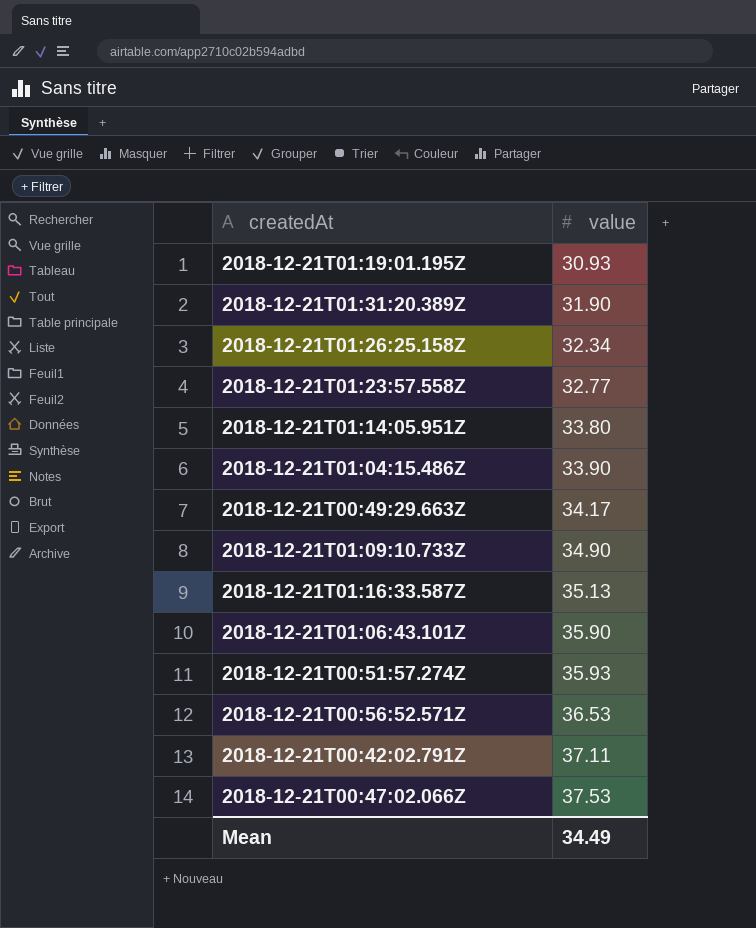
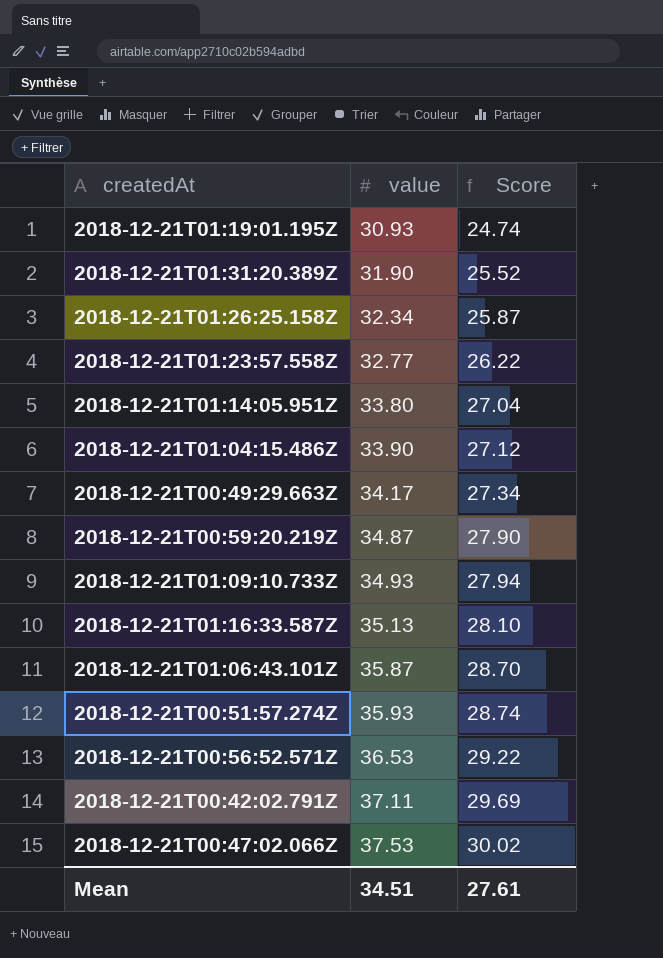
column Score | formula: none -> [value] * 0.8
row 2018-12-21T00:59:20.219Z: none -> 34.87 | 27.90
2018-12-21T01:09:10.733Z | value: 34.90 -> 34.93
2018-12-21T01:06:43.101Z | value: 35.90 -> 35.87
Mean | value: 34.49 -> 34.51

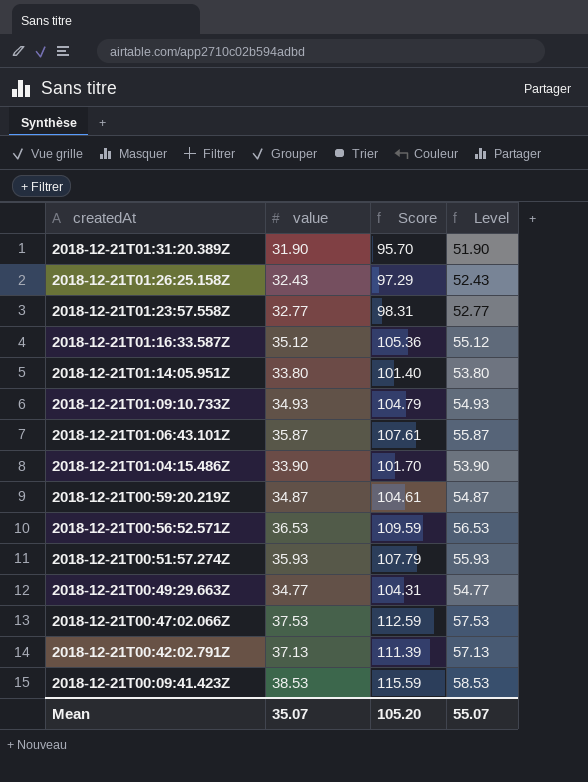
row order: value ascending -> createdAt descending
column Score | formula: [value] * 0.8 -> [value] * 3
column Level | formula: none -> [value] + 20
row 2018-12-21T01:19:01.195Z: 30.93 | 24.74 -> none
2018-12-21T01:26:25.158Z | value: 32.34 -> 32.43
2018-12-21T01:16:33.587Z | value: 35.13 -> 35.12
2018-12-21T00:49:29.663Z | value: 34.17 -> 34.77
2018-12-21T00:42:02.791Z | value: 37.11 -> 37.13
row 2018-12-21T00:09:41.423Z: none -> 38.53 | 115.59 | 58.53
Mean | value: 34.51 -> 35.07
Mean | Score: 27.61 -> 105.20

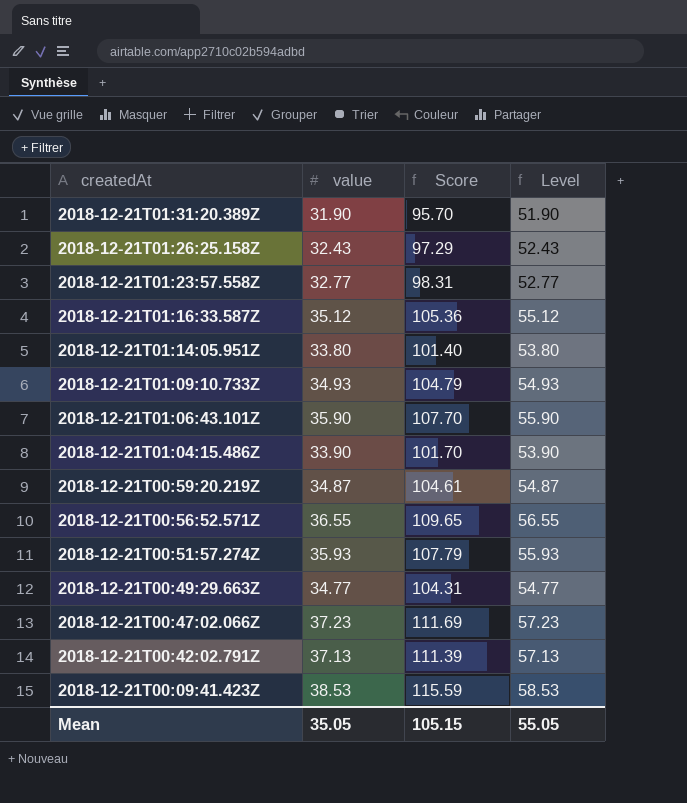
2018-12-21T01:06:43.101Z | value: 35.87 -> 35.90
2018-12-21T01:06:43.101Z | Score: 107.61 -> 107.70
2018-12-21T01:06:43.101Z | Level: 55.87 -> 55.90
2018-12-21T00:56:52.571Z | value: 36.53 -> 36.55
2018-12-21T00:56:52.571Z | Score: 109.59 -> 109.65
2018-12-21T00:56:52.571Z | Level: 56.53 -> 56.55
2018-12-21T00:47:02.066Z | value: 37.53 -> 37.23
2018-12-21T00:47:02.066Z | Score: 112.59 -> 111.69
2018-12-21T00:47:02.066Z | Level: 57.53 -> 57.23
Mean | value: 35.07 -> 35.05
Mean | Score: 105.20 -> 105.15
Mean | Level: 55.07 -> 55.05

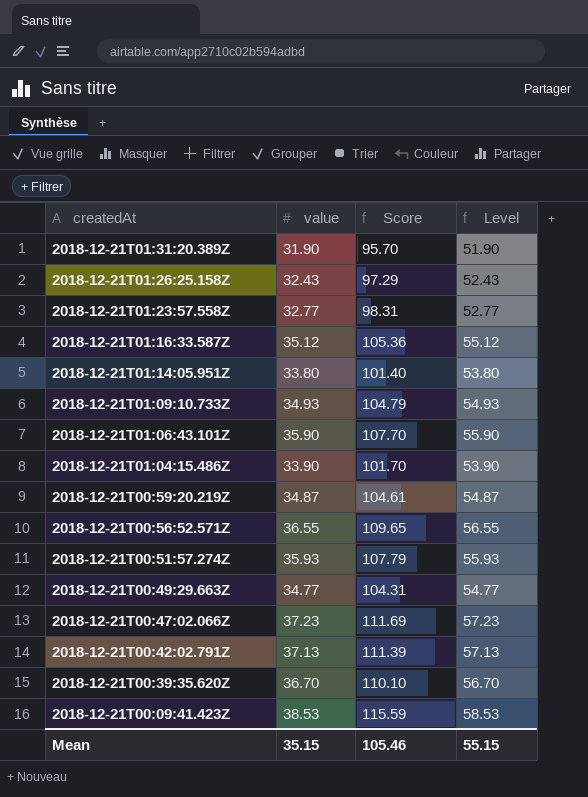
row 2018-12-21T00:39:35.620Z: none -> 36.70 | 110.10 | 56.70
Mean | value: 35.05 -> 35.15
Mean | Score: 105.15 -> 105.46
Mean | Level: 55.05 -> 55.15

